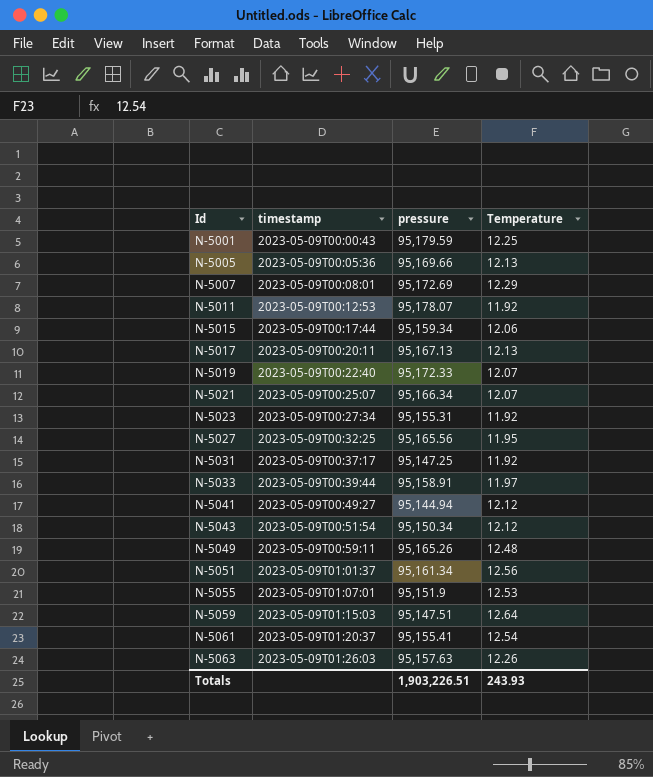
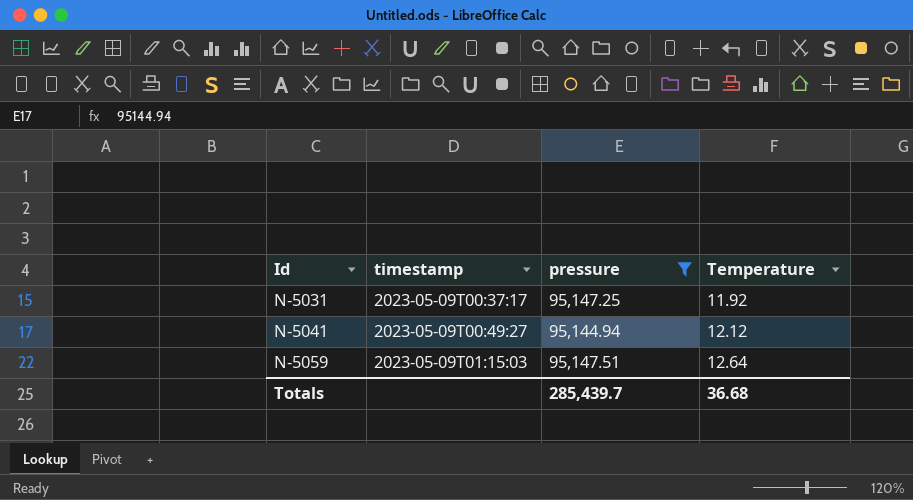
filter: none -> pressure <= 95,147.51
Totals | pressure: 1,903,226.51 -> 285,439.7
Totals | Temperature: 243.93 -> 36.68

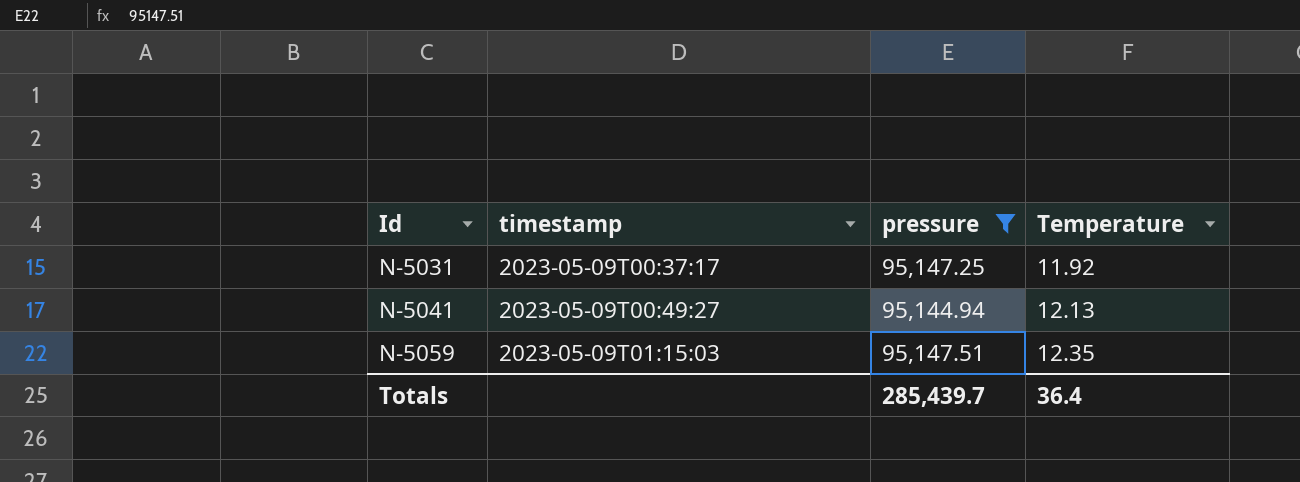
N-5041 | Temperature: 12.12 -> 12.13
N-5059 | Temperature: 12.64 -> 12.35
Totals | Temperature: 36.68 -> 36.4

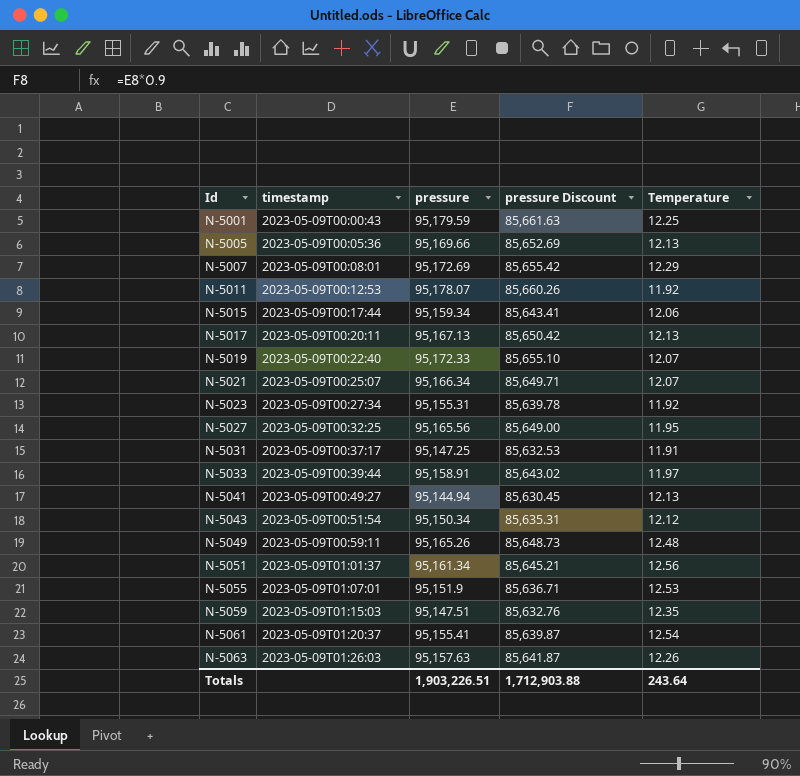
filter: pressure <= 95,147.51 -> none
column pressure Discount | formula: none -> [pressure] * 0.9
N-5031 | Temperature: 11.92 -> 11.91
Totals | pressure: 285,439.7 -> 1,903,226.51
Totals | Temperature: 36.4 -> 243.64

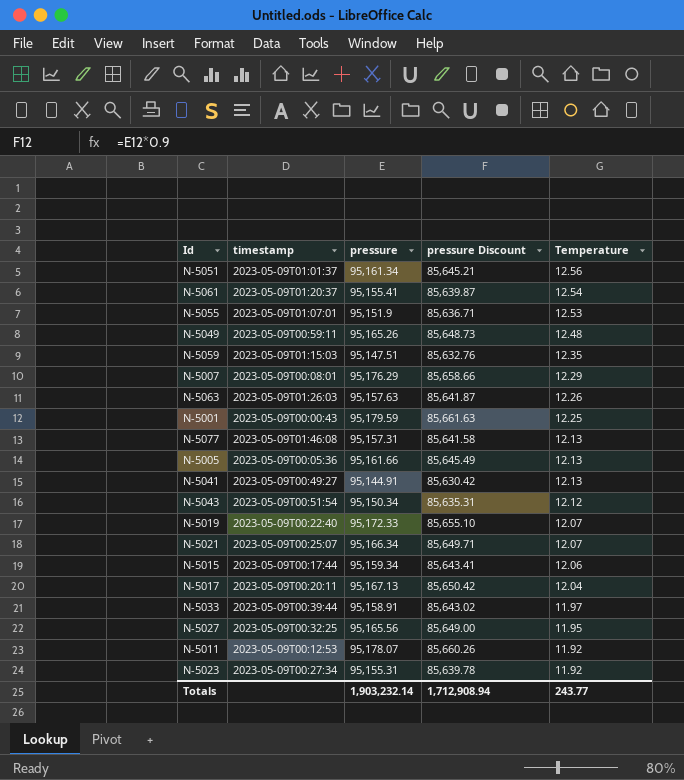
row order: Id ascending -> Temperature descending
row N-5031: 2023-05-09T00:37:17 | 95,147.25 | 85,632.53 | 11.91 -> none
N-5007 | pressure: 95,172.69 -> 95,176.29
N-5007 | pressure Discount: 85,655.42 -> 85,658.66
row N-5077: none -> 2023-05-09T01:46:08 | 95,157.31 | 85,641.58 | 12.13
N-5005 | pressure: 95,169.66 -> 95,161.66
N-5005 | pressure Discount: 85,652.69 -> 85,645.49
N-5041 | pressure: 95,144.94 -> 95,144.91
N-5041 | pressure Discount: 85,630.45 -> 85,630.42
N-5017 | Temperature: 12.13 -> 12.04
Totals | pressure: 1,903,226.51 -> 1,903,232.14
Totals | pressure Discount: 1,712,903.88 -> 1,712,908.94
Totals | Temperature: 243.64 -> 243.77

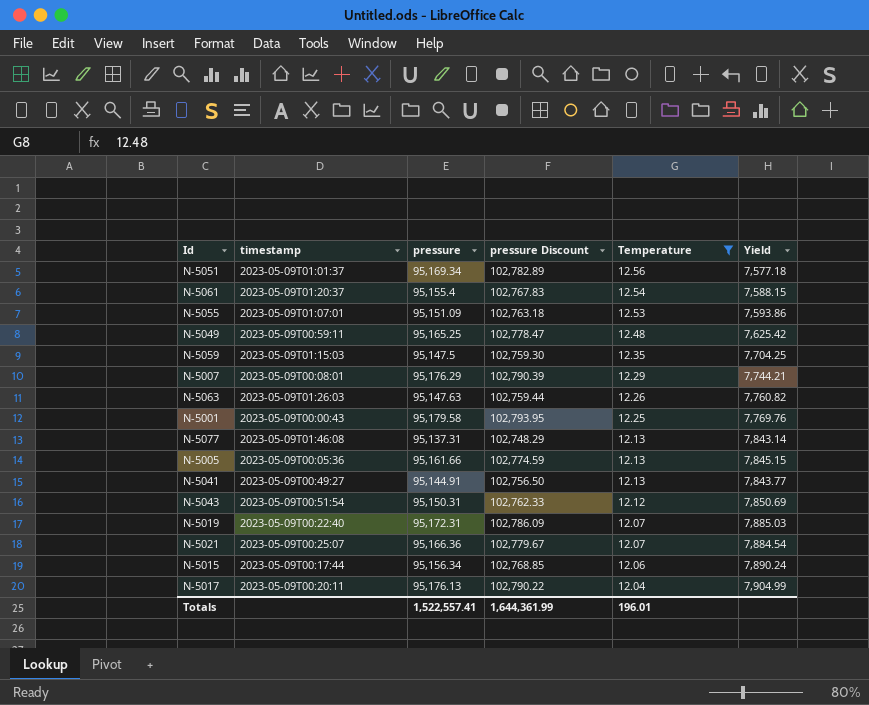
filter: none -> Temperature >= 12.04
column pressure Discount | formula: [pressure] * 0.9 -> [pressure] * 1.08
column Yield | formula: none -> [pressure] / [Temperature]
N-5051 | pressure: 95,161.34 -> 95,169.34
N-5061 | pressure: 95,155.41 -> 95,155.4
N-5055 | pressure: 95,151.9 -> 95,151.09
N-5049 | pressure: 95,165.26 -> 95,165.25
N-5059 | pressure: 95,147.51 -> 95,147.5
N-5063 | pressure: 95,157.63 -> 95,147.63
N-5001 | pressure: 95,179.59 -> 95,179.58
N-5077 | pressure: 95,157.31 -> 95,137.31
N-5043 | pressure: 95,150.34 -> 95,150.31
N-5019 | pressure: 95,172.33 -> 95,172.31
N-5021 | pressure: 95,166.34 -> 95,166.36
N-5015 | pressure: 95,159.34 -> 95,156.34
N-5017 | pressure: 95,167.13 -> 95,176.13
Totals | pressure: 1,903,232.14 -> 1,522,557.41
Totals | pressure Discount: 1,712,908.94 -> 1,644,361.99
Totals | Temperature: 243.77 -> 196.01

